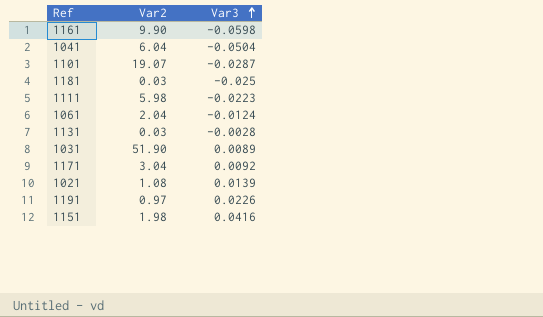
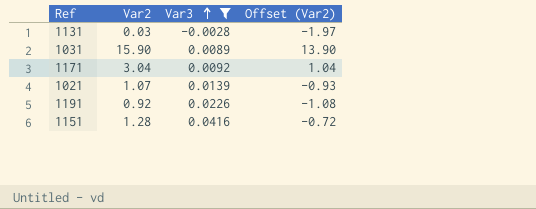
filter: none -> Var3 >= -0.0028
column Offset (Var2) | formula: none -> [Var2] - 2
1031 | Var2: 51.90 -> 15.90
1021 | Var2: 1.08 -> 1.07
1191 | Var2: 0.97 -> 0.92
1151 | Var2: 1.98 -> 1.28

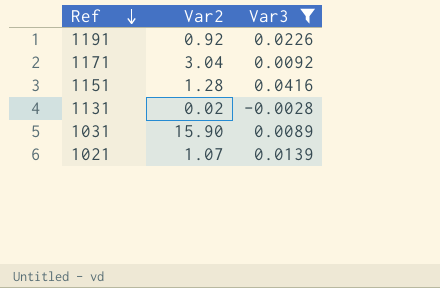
row order: Var3 ascending -> Ref descending
column Offset (Var2) | formula: [Var2] - 2 -> none
1131 | Var2: 0.03 -> 0.02

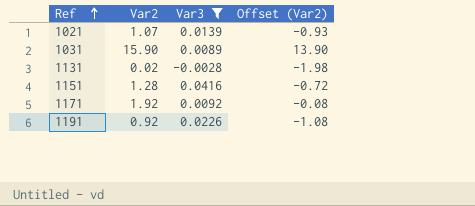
row order: Ref descending -> Ref ascending
column Offset (Var2) | formula: none -> [Var2] - 2
1171 | Var2: 3.04 -> 1.92

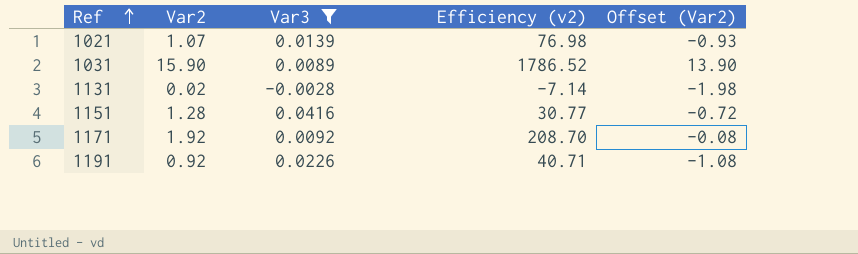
column Efficiency (v2) | formula: none -> [Var2] / [Var3]

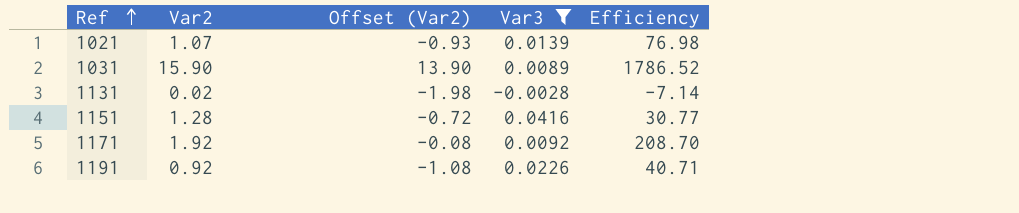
column Offset (Var2) | position: 5 -> 3
column name: Efficiency (v2) -> Efficiency

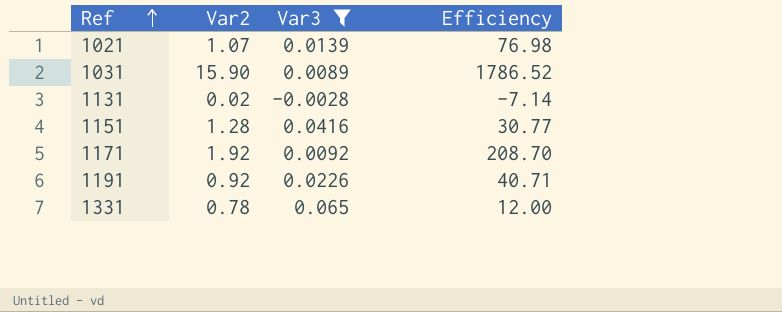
column Offset (Var2) | formula: [Var2] - 2 -> none
row 1331: none -> 0.78 | 0.065 | 12.00

